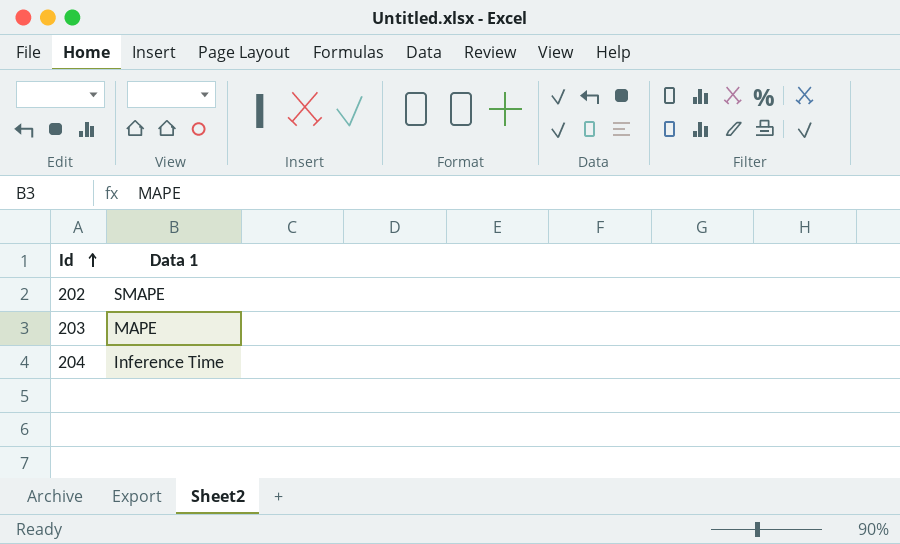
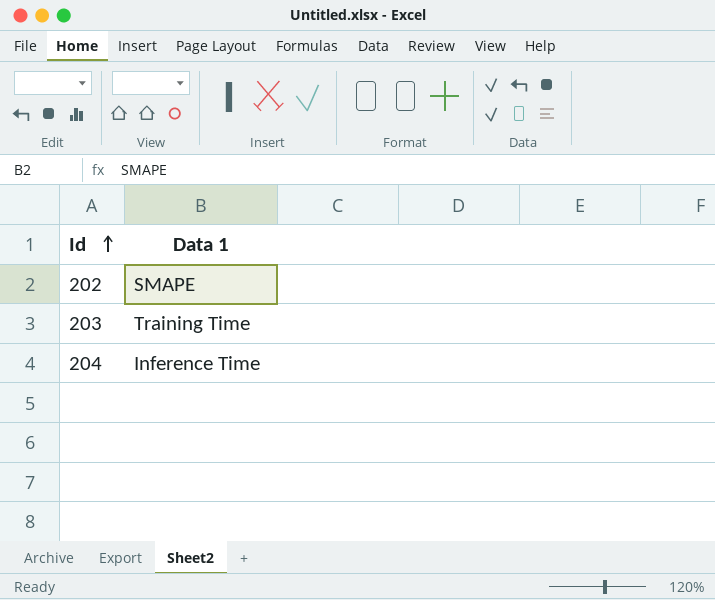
203 | Data 1: MAPE -> Training Time

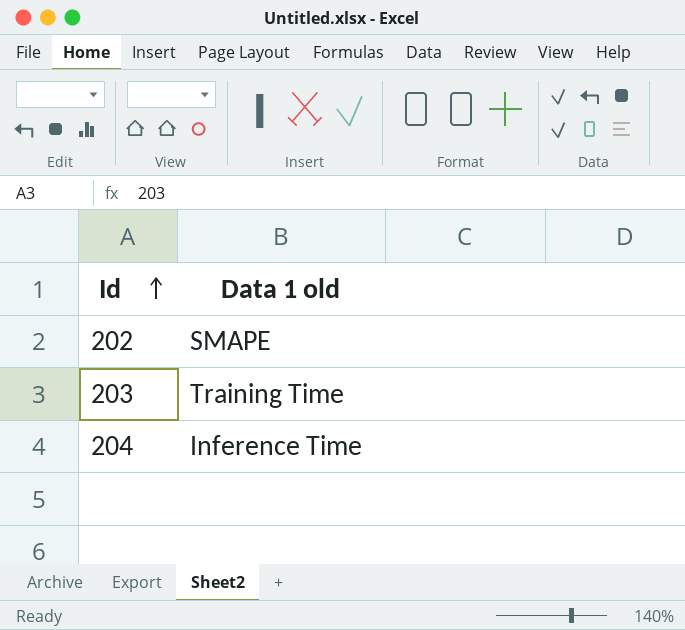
column name: Data 1 -> Data 1 old

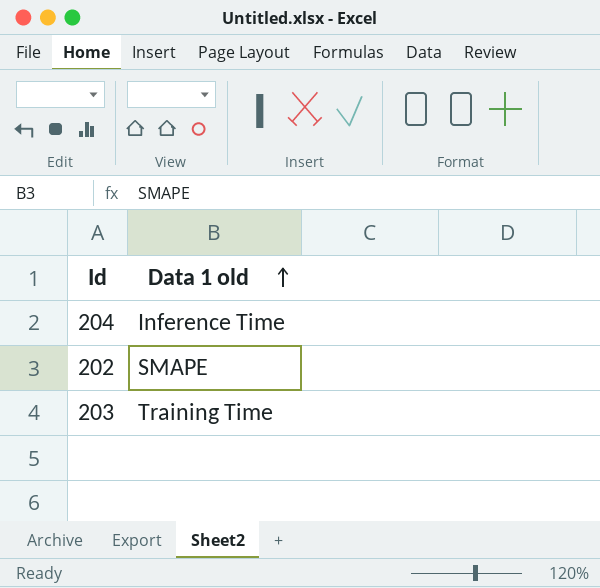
row order: Id ascending -> Data 1 old ascending

